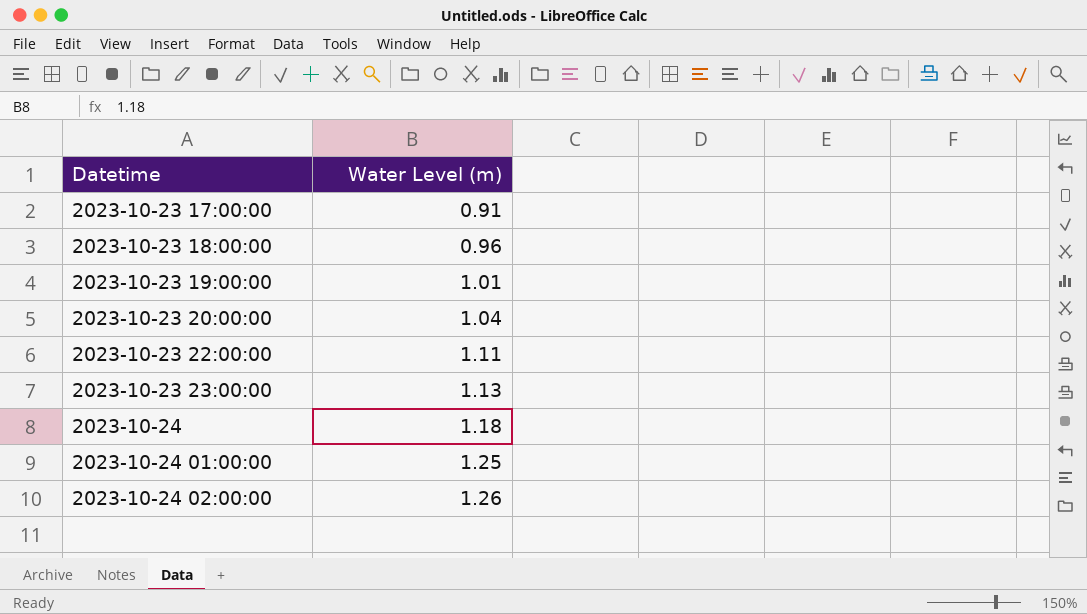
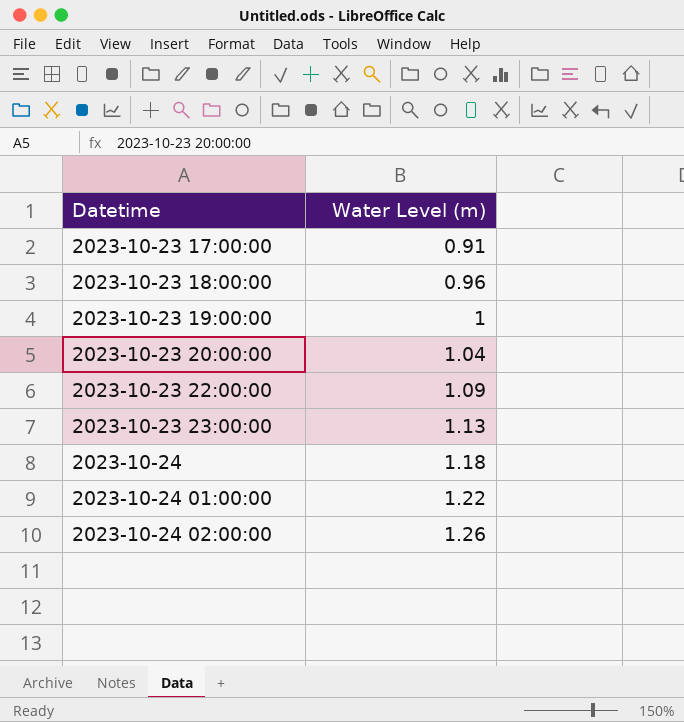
2023-10-23 19:00:00 | Water Level (m): 1.01 -> 1
2023-10-23 22:00:00 | Water Level (m): 1.11 -> 1.09
2023-10-24 01:00:00 | Water Level (m): 1.25 -> 1.22

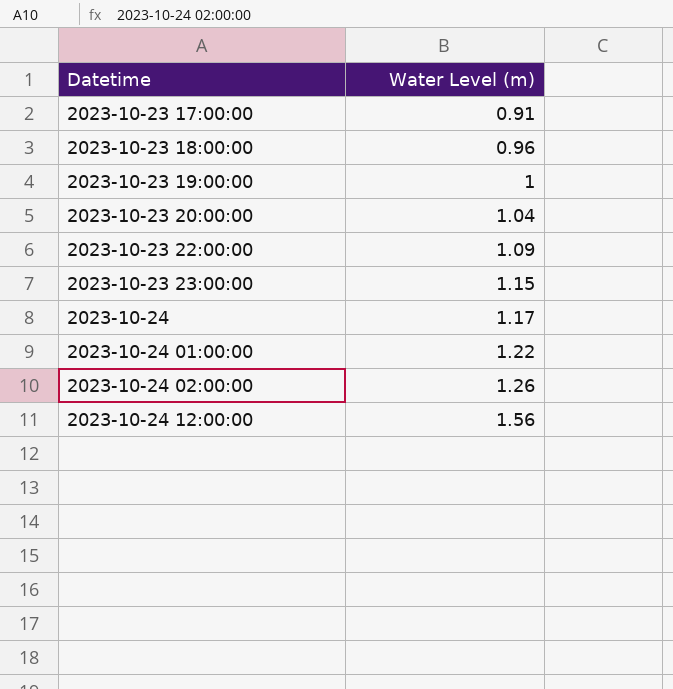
2023-10-23 23:00:00 | Water Level (m): 1.13 -> 1.15
2023-10-24 | Water Level (m): 1.18 -> 1.17
row 2023-10-24 12:00:00: none -> 1.56

